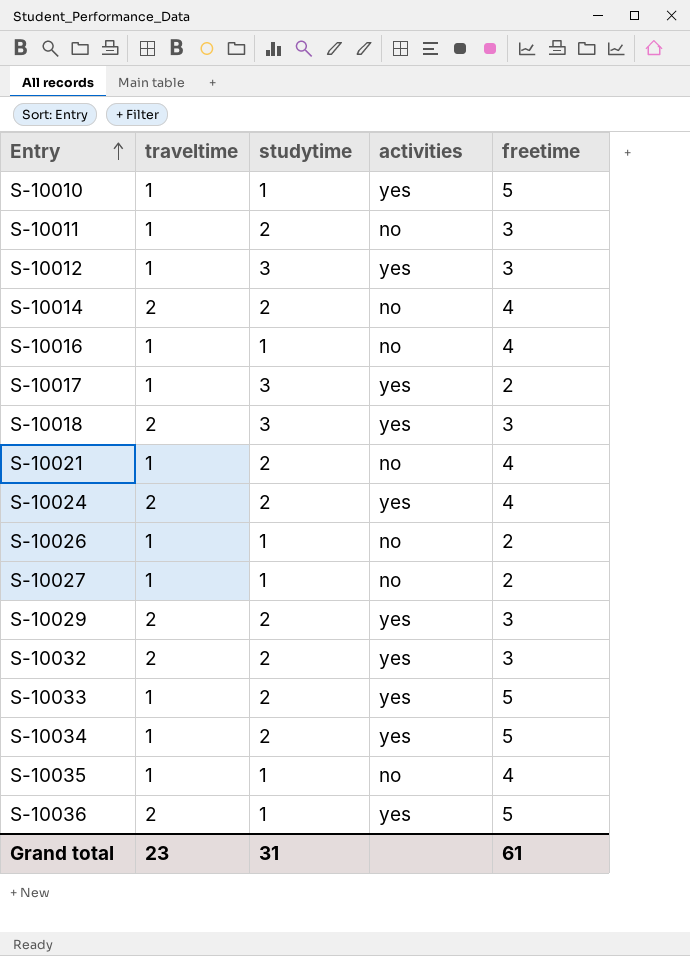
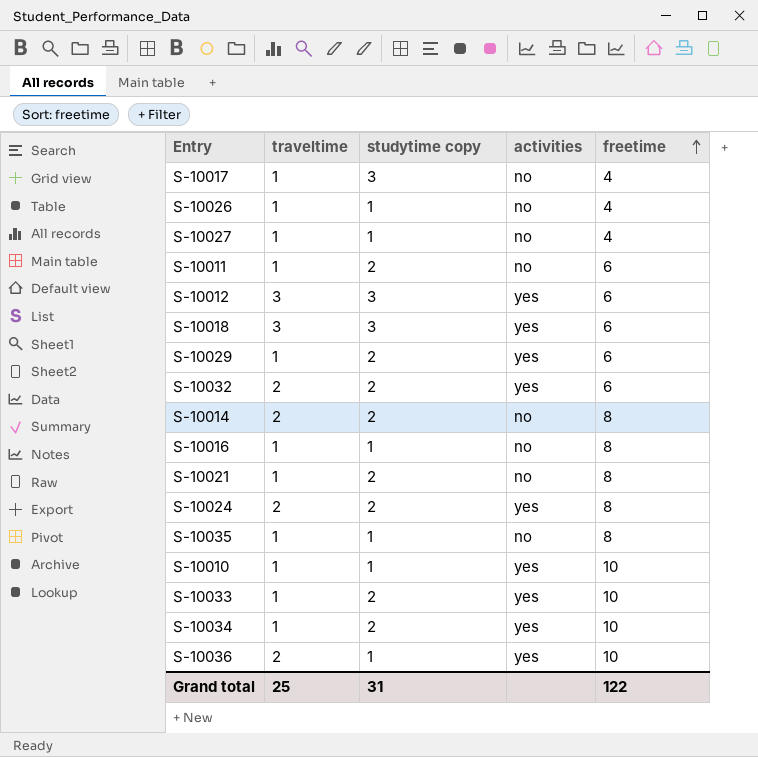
row order: Entry ascending -> freetime ascending
column name: studytime -> studytime copy
S-10017 | activities: yes -> no
S-10017 | freetime: 2 -> 4
S-10026 | freetime: 2 -> 4
S-10027 | freetime: 2 -> 4
S-10011 | freetime: 3 -> 6
S-10012 | traveltime: 1 -> 3
S-10012 | freetime: 3 -> 6
S-10018 | traveltime: 2 -> 3
S-10018 | freetime: 3 -> 6
S-10029 | traveltime: 2 -> 1
S-10029 | freetime: 3 -> 6
S-10032 | freetime: 3 -> 6
S-10014 | freetime: 4 -> 8
S-10016 | freetime: 4 -> 8
S-10021 | freetime: 4 -> 8
S-10024 | freetime: 4 -> 8
S-10035 | freetime: 4 -> 8
S-10010 | freetime: 5 -> 10
S-10033 | freetime: 5 -> 10
S-10034 | freetime: 5 -> 10
S-10036 | freetime: 5 -> 10
Grand total | traveltime: 23 -> 25
Grand total | freetime: 61 -> 122

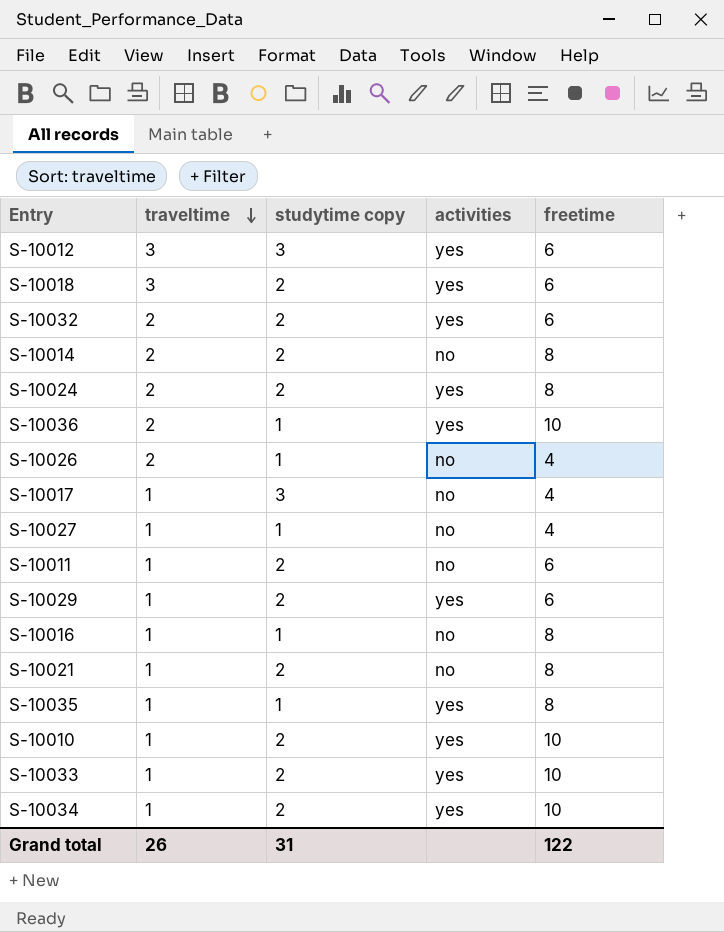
row order: freetime ascending -> traveltime descending
S-10018 | studytime copy: 3 -> 2
S-10026 | traveltime: 1 -> 2
S-10035 | activities: no -> yes
S-10010 | studytime copy: 1 -> 2
Grand total | traveltime: 25 -> 26

